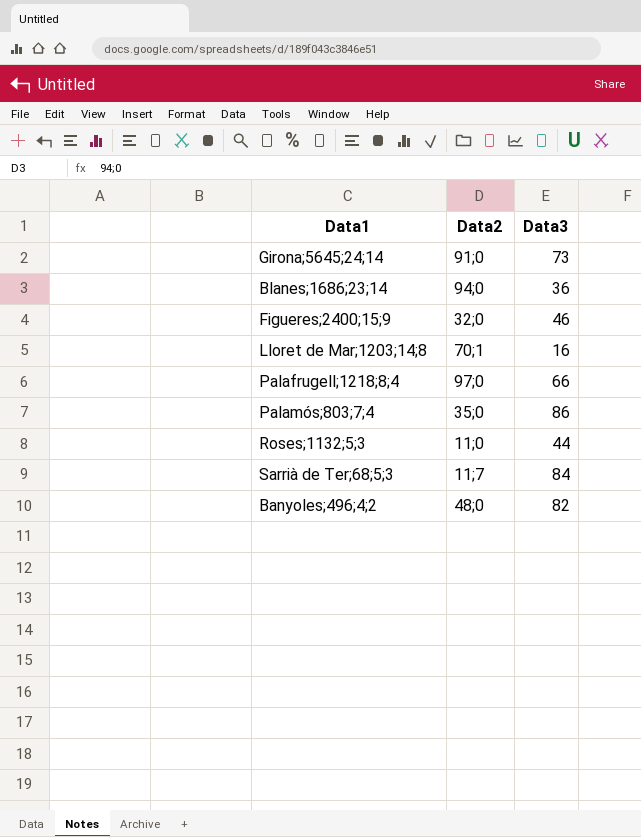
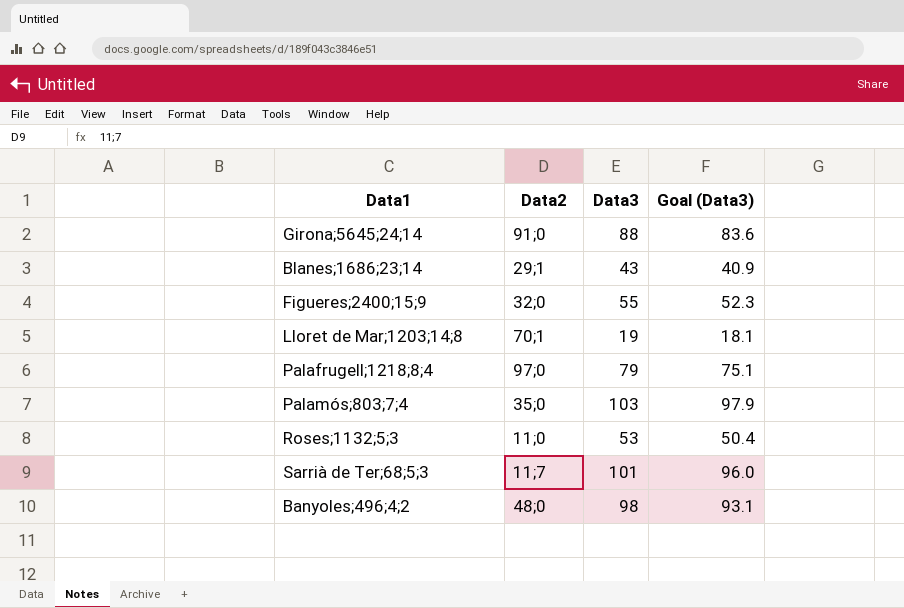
column Goal (Data3) | formula: none -> [Data3] * 0.95
Girona;5645;24;14 | Data3: 73 -> 88
Blanes;1686;23;14 | Data2: 94;0 -> 29;1
Blanes;1686;23;14 | Data3: 36 -> 43
Figueres;2400;15;9 | Data3: 46 -> 55
Lloret de Mar;1203;14;8 | Data3: 16 -> 19
Palafrugell;1218;8;4 | Data3: 66 -> 79
Palamós;803;7;4 | Data3: 86 -> 103
Roses;1132;5;3 | Data3: 44 -> 53
Sarrià de Ter;68;5;3 | Data3: 84 -> 101
Banyoles;496;4;2 | Data3: 82 -> 98

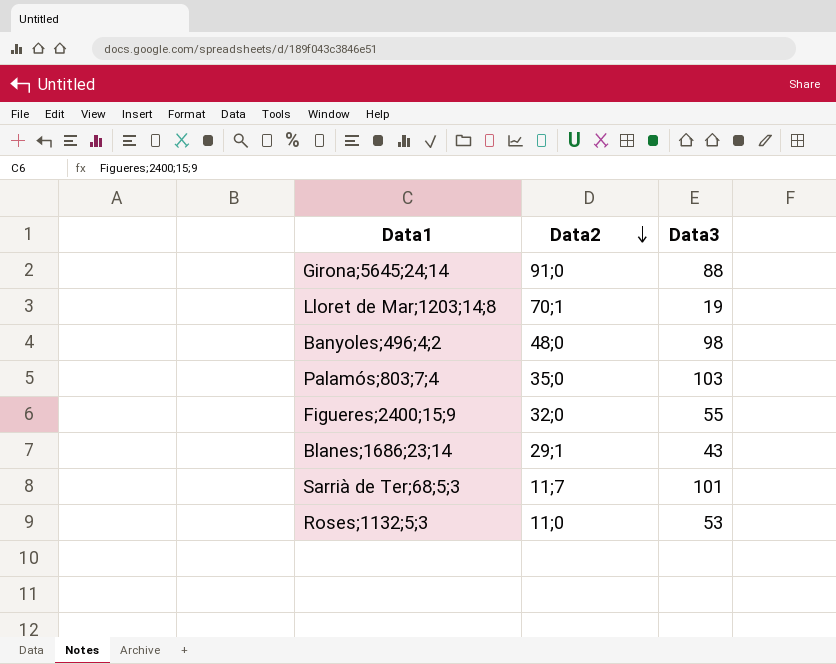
row order: none -> Data2 descending
column Goal (Data3) | formula: [Data3] * 0.95 -> none
row Palafrugell;1218;8;4: 97;0 | 79 | 75.1 -> none

